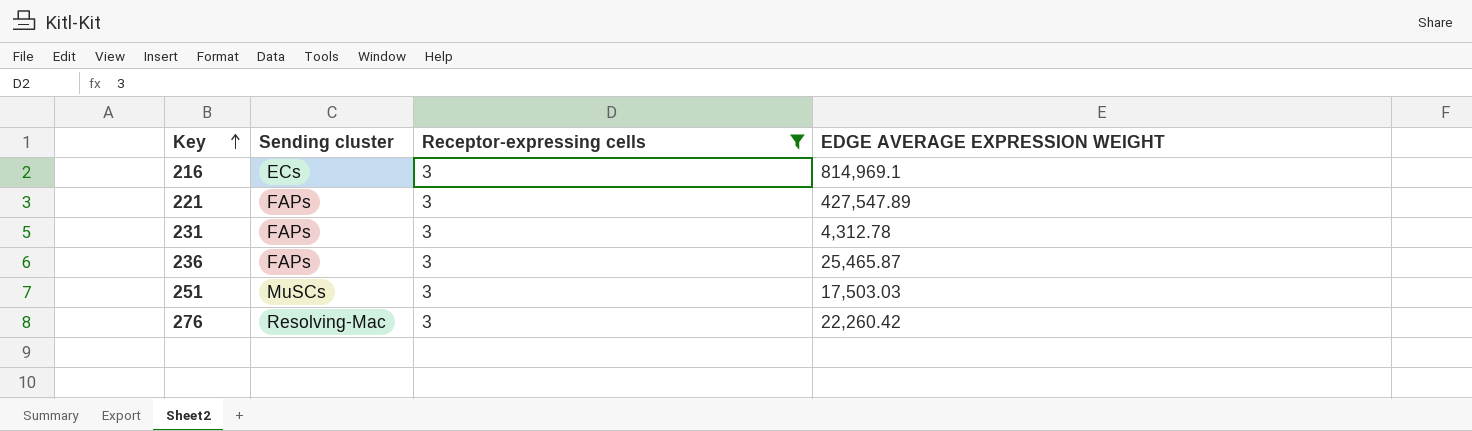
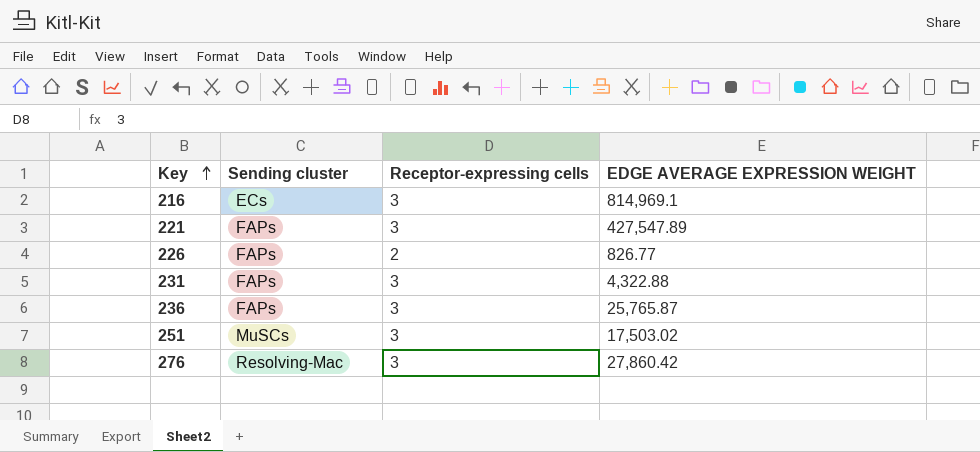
filter: Receptor-expressing cells = 3 -> none
231 | EDGE AVERAGE EXPRESSION WEIGHT: 4,312.78 -> 4,322.88
236 | EDGE AVERAGE EXPRESSION WEIGHT: 25,465.87 -> 25,765.87
251 | EDGE AVERAGE EXPRESSION WEIGHT: 17,503.03 -> 17,503.02
276 | EDGE AVERAGE EXPRESSION WEIGHT: 22,260.42 -> 27,860.42

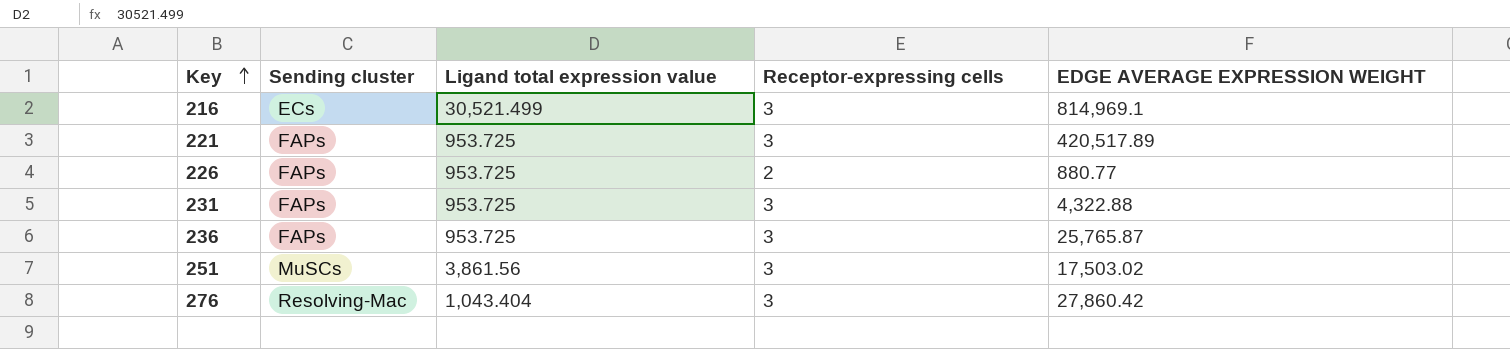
column Ligand total expression value | position: none -> 3
221 | EDGE AVERAGE EXPRESSION WEIGHT: 427,547.89 -> 420,517.89
226 | EDGE AVERAGE EXPRESSION WEIGHT: 826.77 -> 880.77

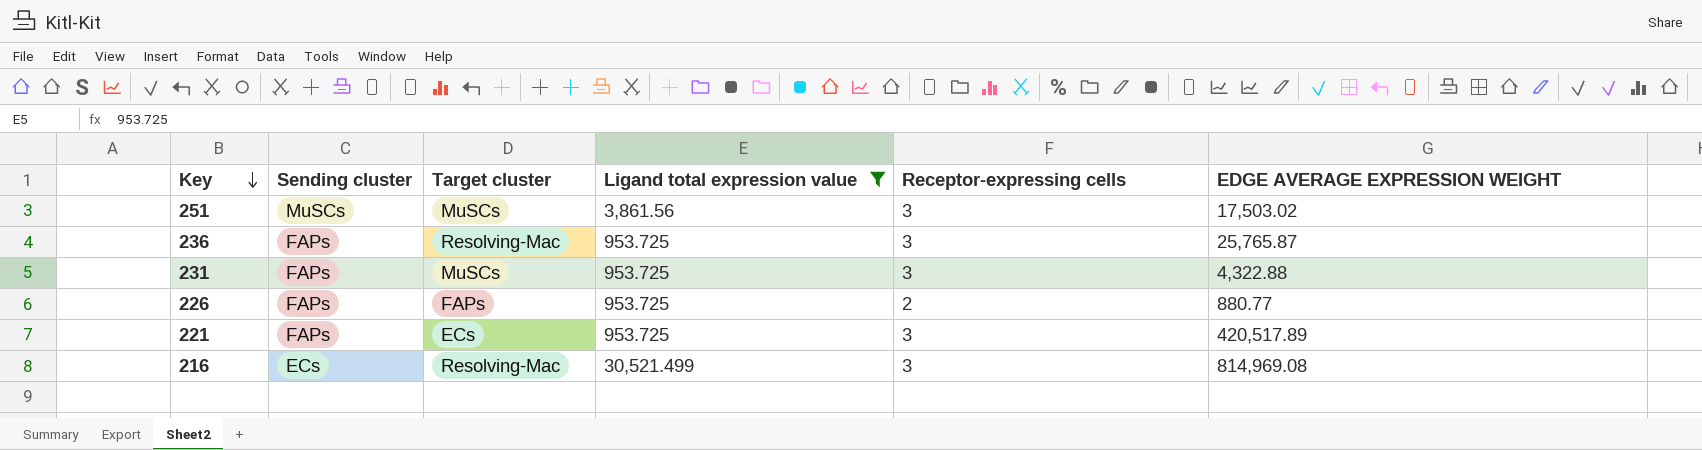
filter: none -> Ligand total expression value != 1,043.404
row order: Key ascending -> Key descending
column Target cluster | position: none -> 3
216 | EDGE AVERAGE EXPRESSION WEIGHT: 814,969.1 -> 814,969.08

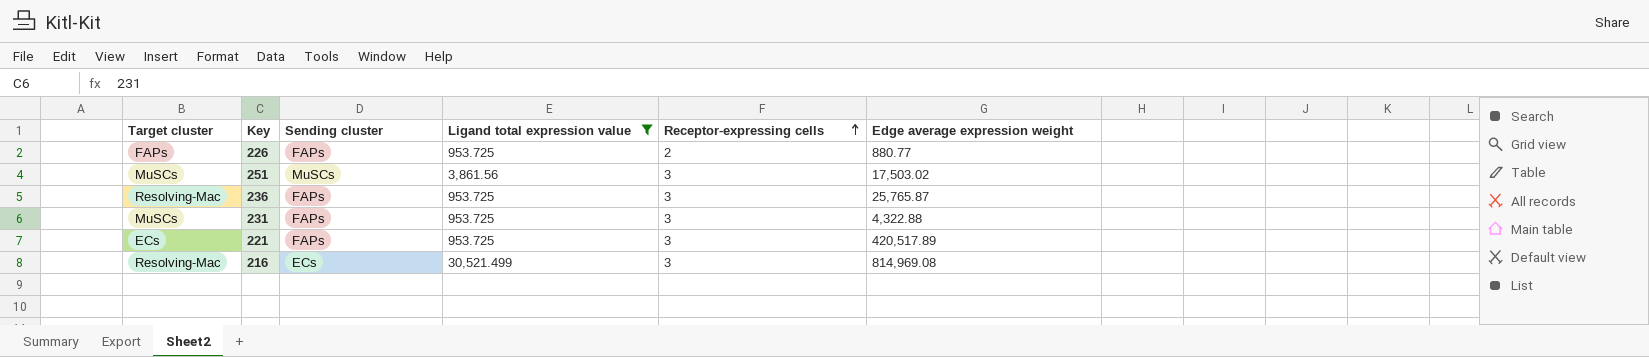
row order: Key descending -> Receptor-expressing cells ascending
column Target cluster | position: 3 -> 1
column name: EDGE AVERAGE EXPRESSION WEIGHT -> Edge average expression weight

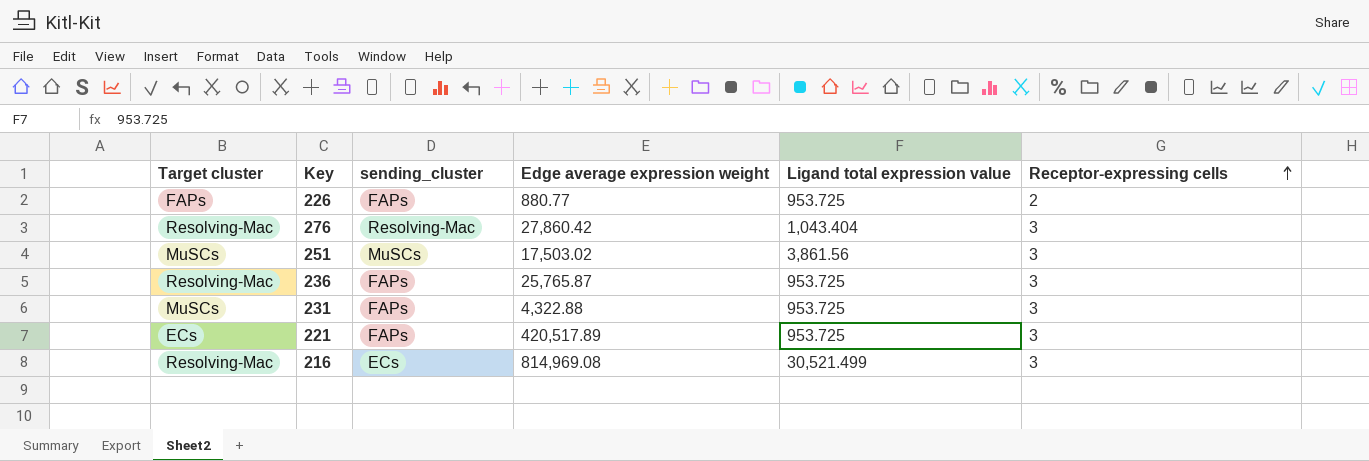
filter: Ligand total expression value != 1,043.404 -> none
column name: Sending cluster -> sending_cluster
column Edge average expression weight | position: 6 -> 4

